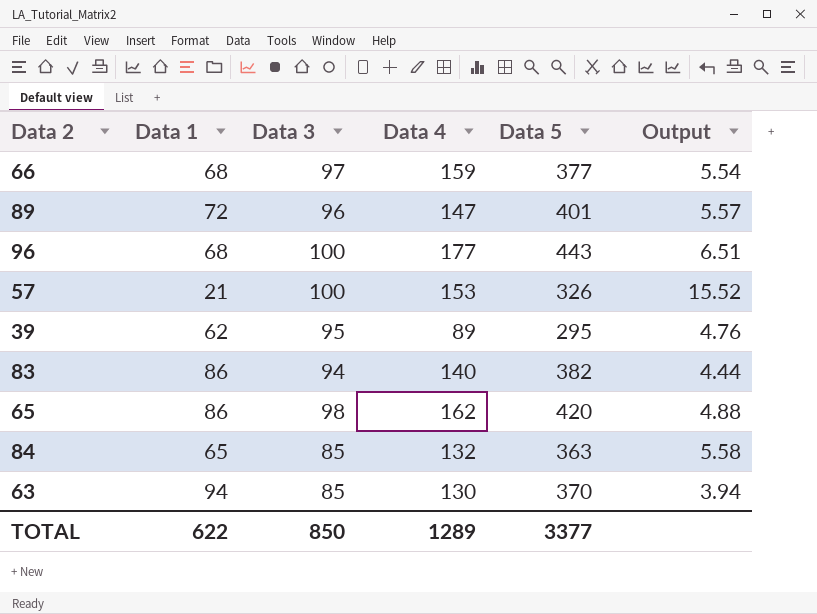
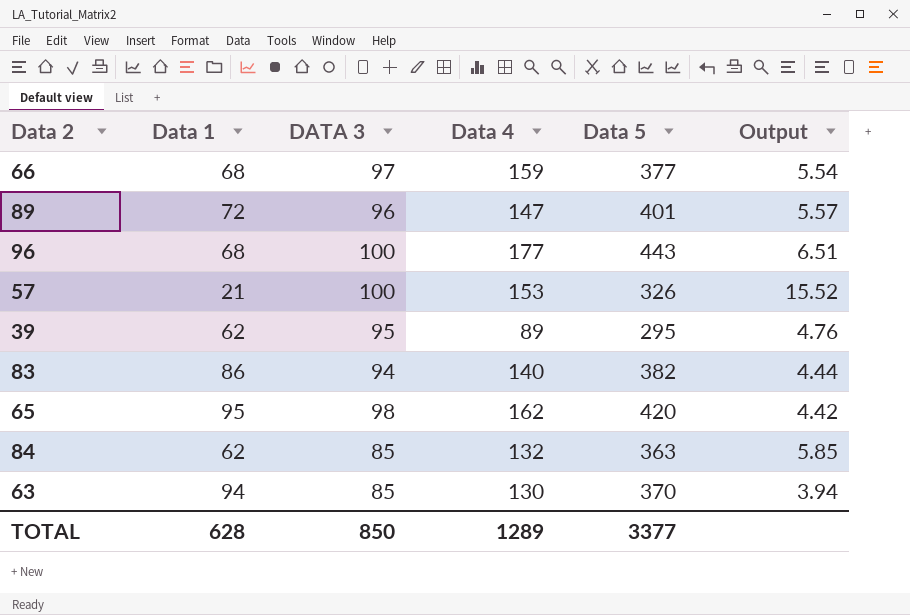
column name: Data 3 -> DATA 3
65 | Data 1: 86 -> 95
65 | Output: 4.88 -> 4.42
84 | Data 1: 65 -> 62
84 | Output: 5.58 -> 5.85
TOTAL | Data 1: 622 -> 628

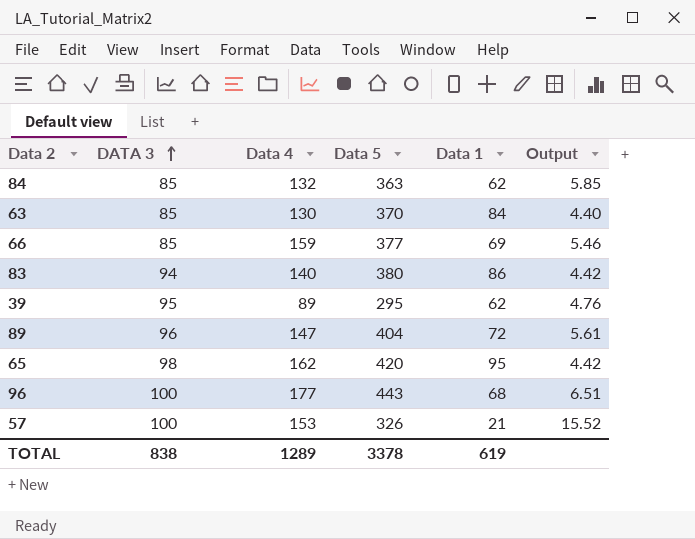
row order: none -> DATA 3 ascending
column Data 1 | position: 2 -> 5
63 | Data 1: 94 -> 84
63 | Output: 3.94 -> 4.40
66 | DATA 3: 97 -> 85
66 | Data 1: 68 -> 69
66 | Output: 5.54 -> 5.46
83 | Data 5: 382 -> 380
83 | Output: 4.44 -> 4.42
89 | Data 5: 401 -> 404
89 | Output: 5.57 -> 5.61
TOTAL | DATA 3: 850 -> 838
TOTAL | Data 5: 3377 -> 3378
TOTAL | Data 1: 628 -> 619

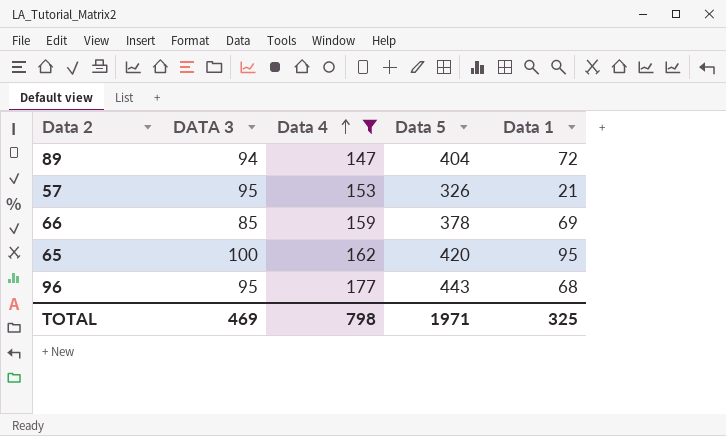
filter: none -> Data 4 >= 147
row order: DATA 3 ascending -> Data 4 ascending
column Output | formula: [Data 5] / [Data 1] -> none
89 | DATA 3: 96 -> 94
57 | DATA 3: 100 -> 95
66 | Data 5: 377 -> 378
65 | DATA 3: 98 -> 100
96 | DATA 3: 100 -> 95
TOTAL | DATA 3: 838 -> 469
TOTAL | Data 4: 1289 -> 798
TOTAL | Data 5: 3378 -> 1971
TOTAL | Data 1: 619 -> 325

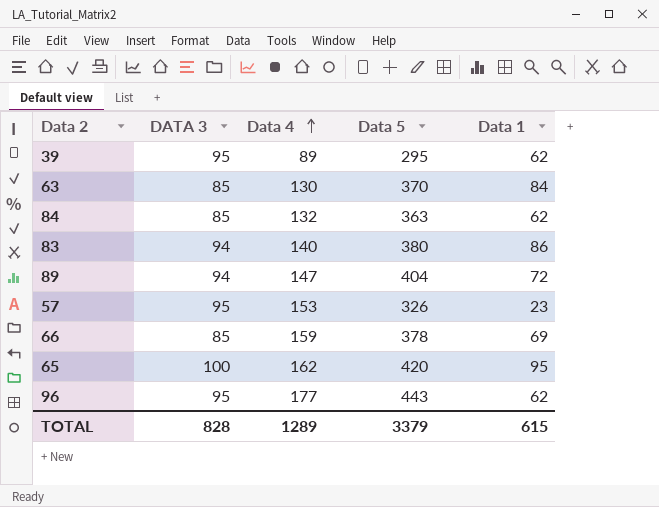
filter: Data 4 >= 147 -> none
57 | Data 1: 21 -> 23
96 | Data 1: 68 -> 62
TOTAL | DATA 3: 469 -> 828
TOTAL | Data 4: 798 -> 1289
TOTAL | Data 5: 1971 -> 3379
TOTAL | Data 1: 325 -> 615

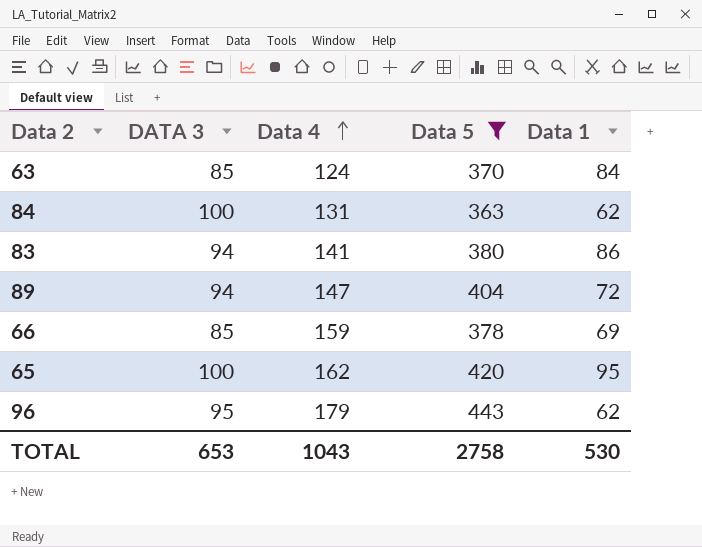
filter: none -> Data 5 >= 363
63 | Data 4: 130 -> 124
84 | DATA 3: 85 -> 100
84 | Data 4: 132 -> 131
83 | Data 4: 140 -> 141
96 | Data 4: 177 -> 179
TOTAL | DATA 3: 828 -> 653
TOTAL | Data 4: 1289 -> 1043
TOTAL | Data 5: 3379 -> 2758
TOTAL | Data 1: 615 -> 530

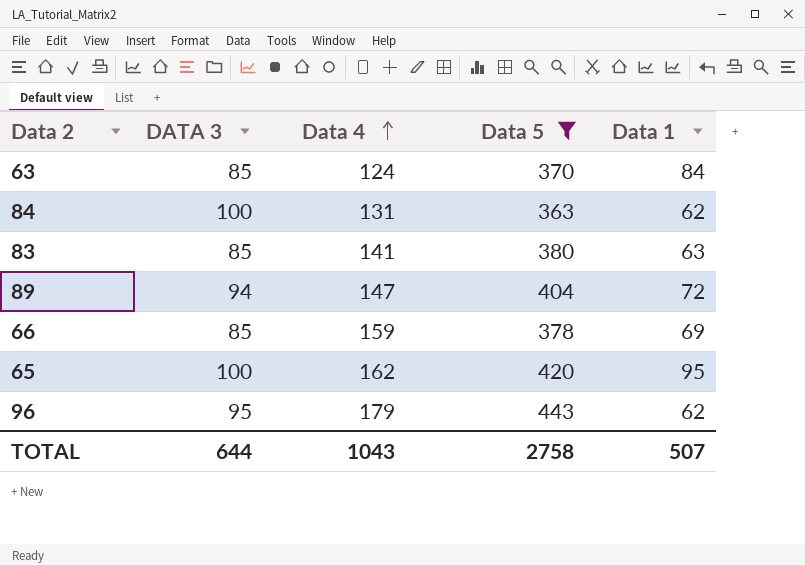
83 | DATA 3: 94 -> 85
83 | Data 1: 86 -> 63
TOTAL | DATA 3: 653 -> 644
TOTAL | Data 1: 530 -> 507

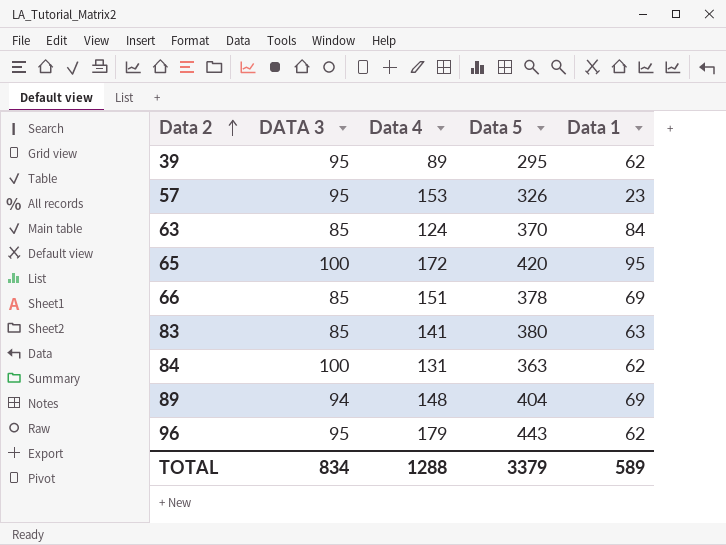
filter: Data 5 >= 363 -> none
row order: Data 4 ascending -> Data 2 ascending
65 | Data 4: 162 -> 172
66 | Data 4: 159 -> 151
89 | Data 4: 147 -> 148
89 | Data 1: 72 -> 69
TOTAL | DATA 3: 644 -> 834
TOTAL | Data 4: 1043 -> 1288
TOTAL | Data 5: 2758 -> 3379
TOTAL | Data 1: 507 -> 589

